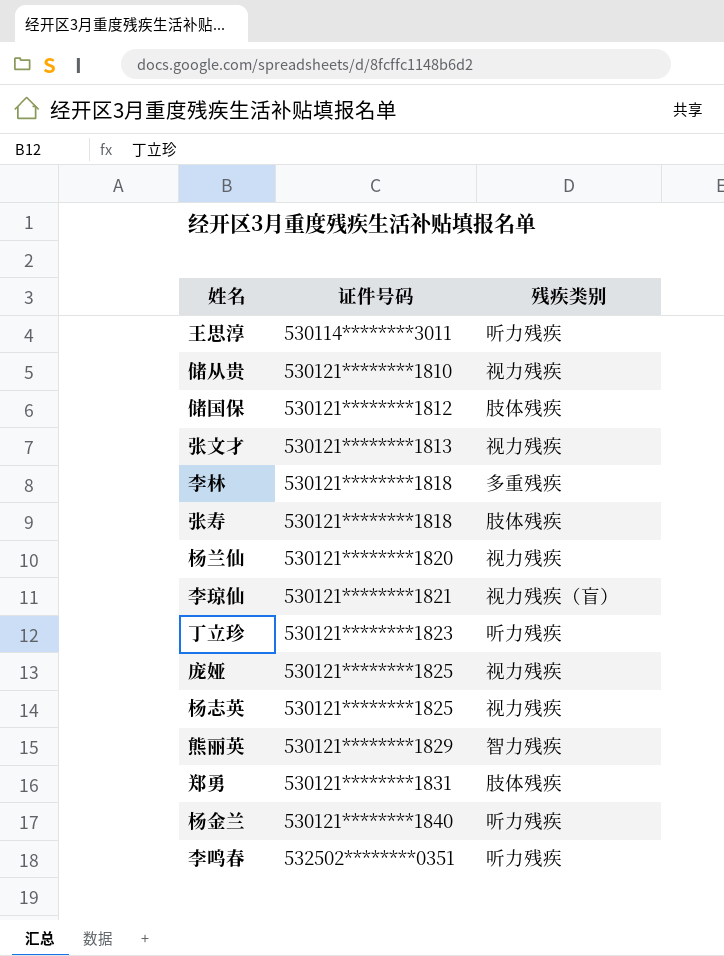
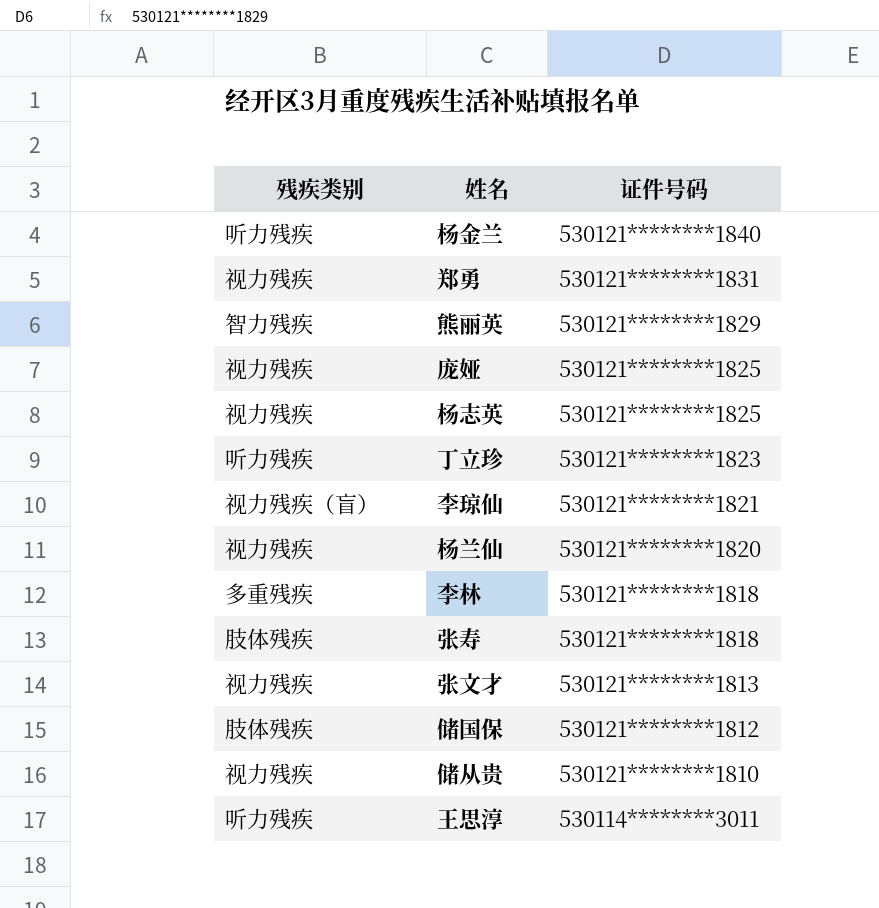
row order: 证件号码 ascending -> 证件号码 descending
column 残疾类别 | position: 3 -> 1
row 李鸣春: 532502********0351 | 听力残疾 -> none
郑勇 | 残疾类别: 肢体残疾 -> 视力残疾

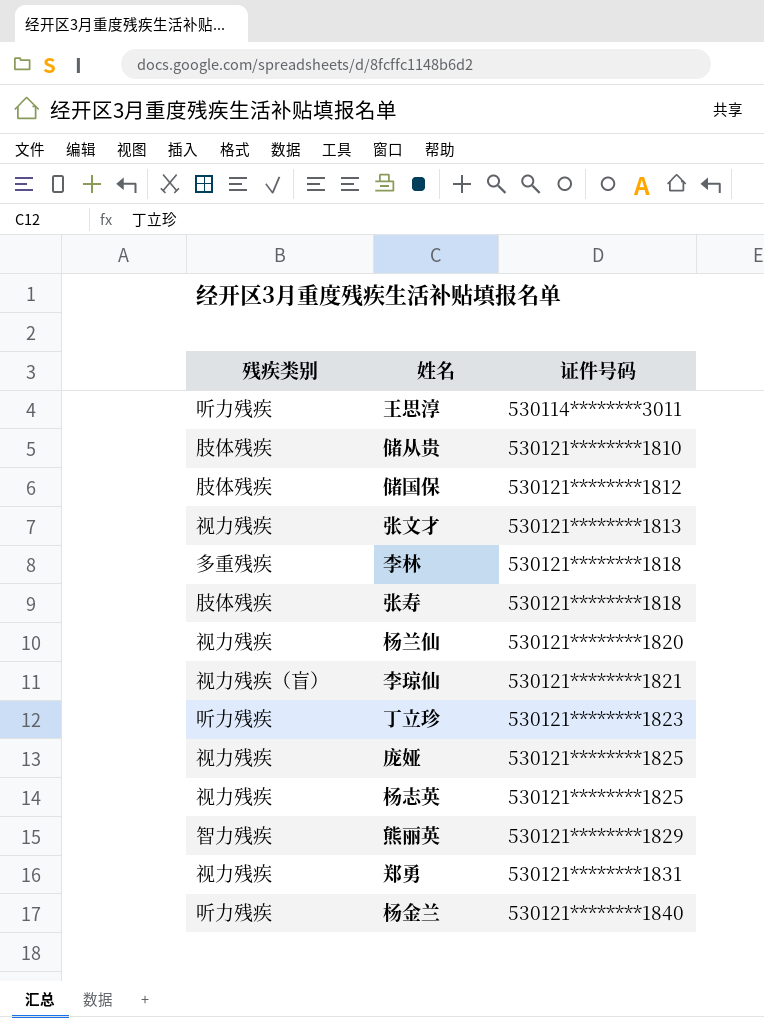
row order: 证件号码 descending -> 证件号码 ascending
储从贵 | 残疾类别: 视力残疾 -> 肢体残疾

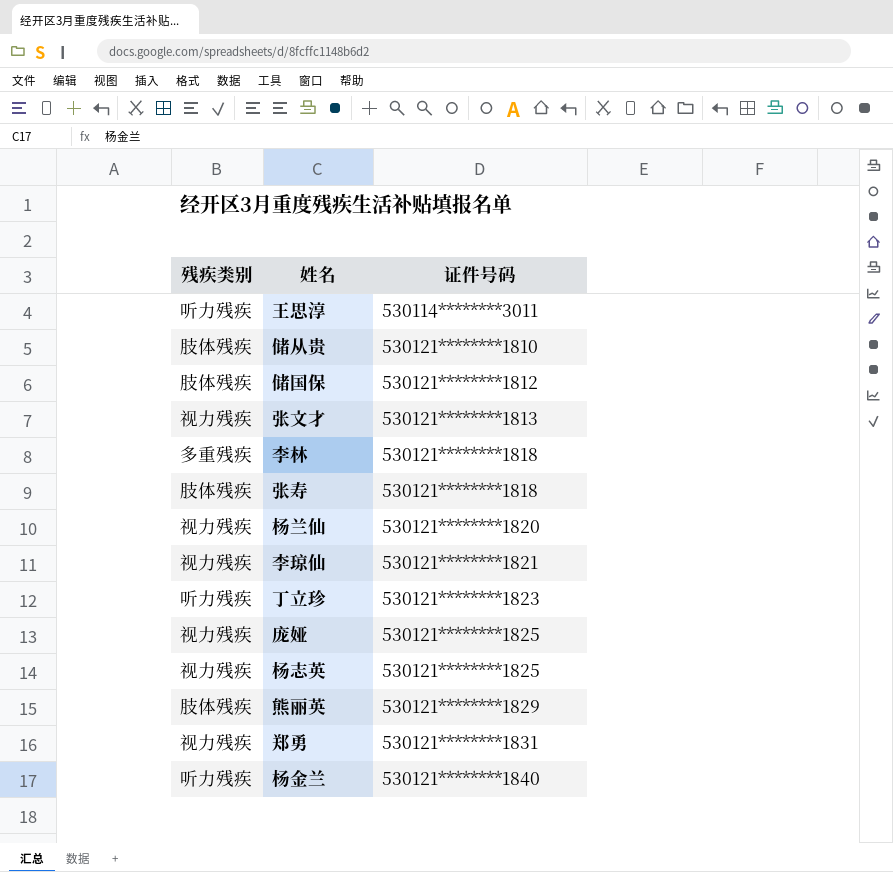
李琼仙 | 残疾类别: 视力残疾（盲） -> 视力残疾
熊丽英 | 残疾类别: 智力残疾 -> 肢体残疾

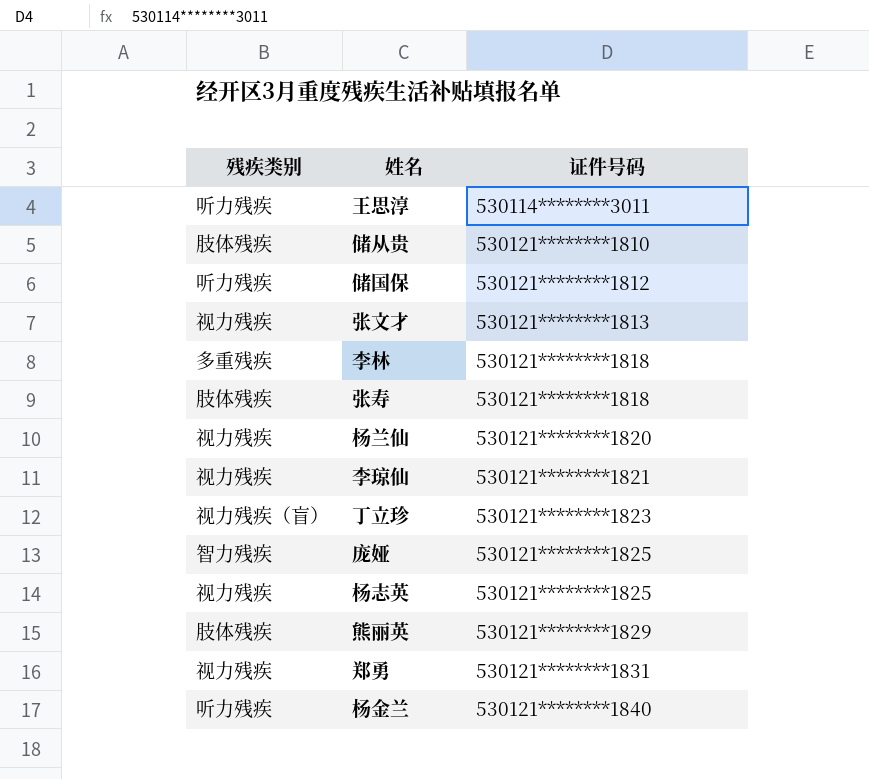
储国保 | 残疾类别: 肢体残疾 -> 听力残疾
丁立珍 | 残疾类别: 听力残疾 -> 视力残疾（盲）
庞娅 | 残疾类别: 视力残疾 -> 智力残疾

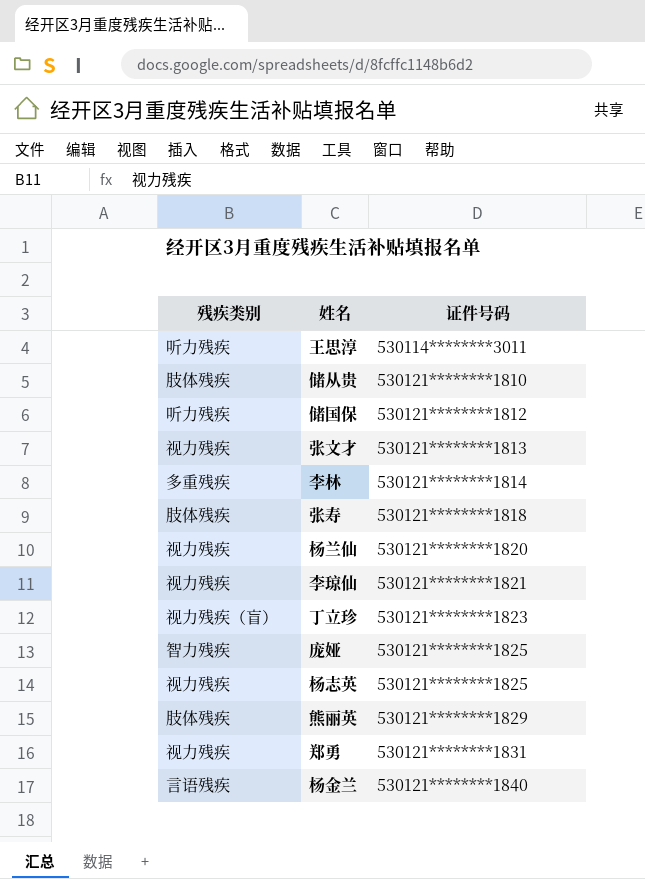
李林 | 证件号码: 530121********1818 -> 530121********1814
杨金兰 | 残疾类别: 听力残疾 -> 言语残疾

